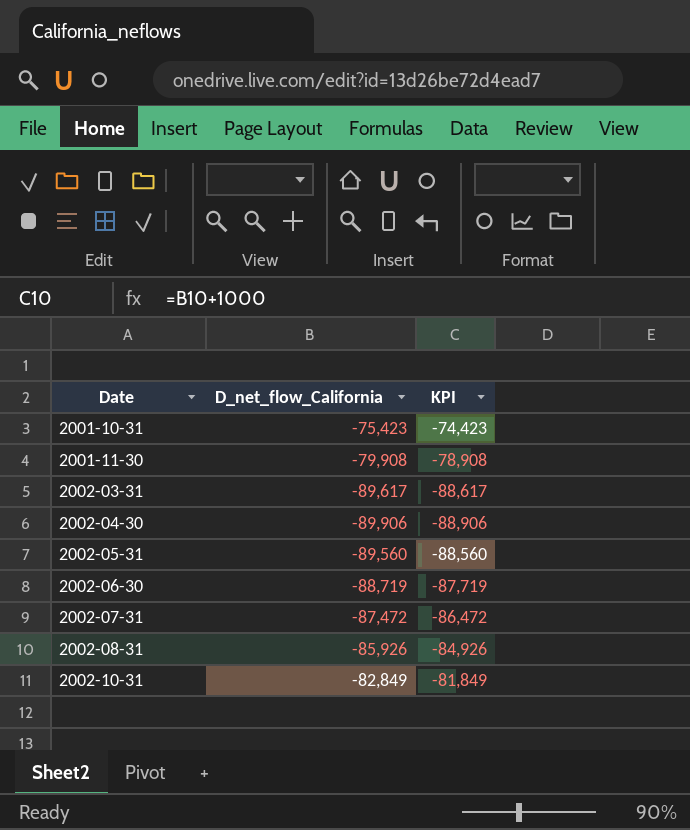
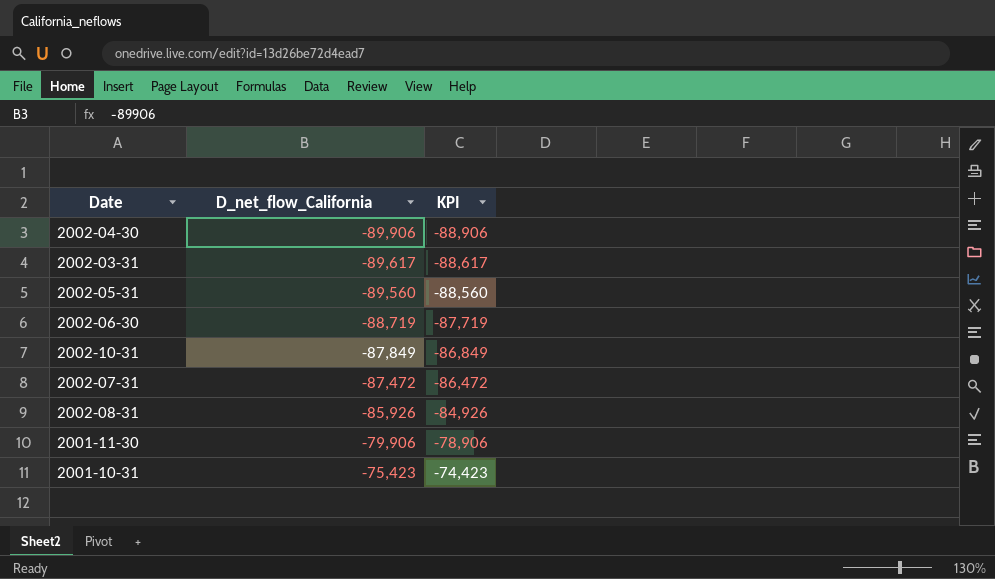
row order: Date ascending -> D_net_flow_California ascending
2002-10-31 | D_net_flow_California: -82,849 -> -87,849
2002-10-31 | KPI: -81,849 -> -86,849
2001-11-30 | D_net_flow_California: -79,908 -> -79,906
2001-11-30 | KPI: -78,908 -> -78,906

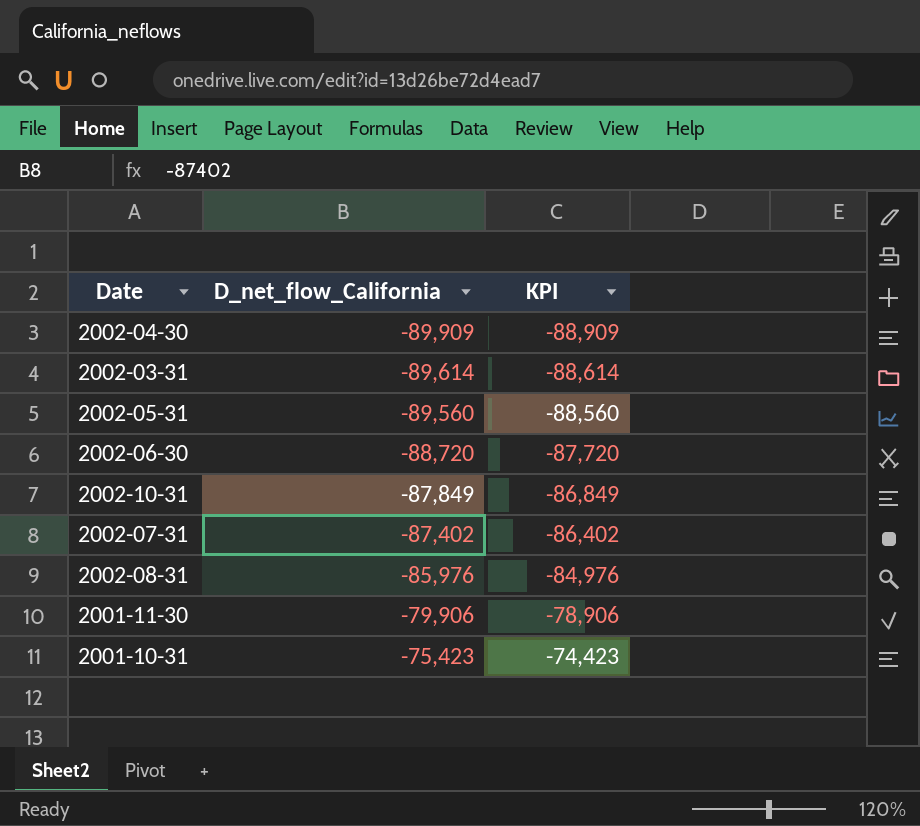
2002-04-30 | D_net_flow_California: -89,906 -> -89,909
2002-04-30 | KPI: -88,906 -> -88,909
2002-03-31 | D_net_flow_California: -89,617 -> -89,614
2002-03-31 | KPI: -88,617 -> -88,614
2002-06-30 | D_net_flow_California: -88,719 -> -88,720
2002-06-30 | KPI: -87,719 -> -87,720
2002-07-31 | D_net_flow_California: -87,472 -> -87,402
2002-07-31 | KPI: -86,472 -> -86,402
2002-08-31 | D_net_flow_California: -85,926 -> -85,976
2002-08-31 | KPI: -84,926 -> -84,976

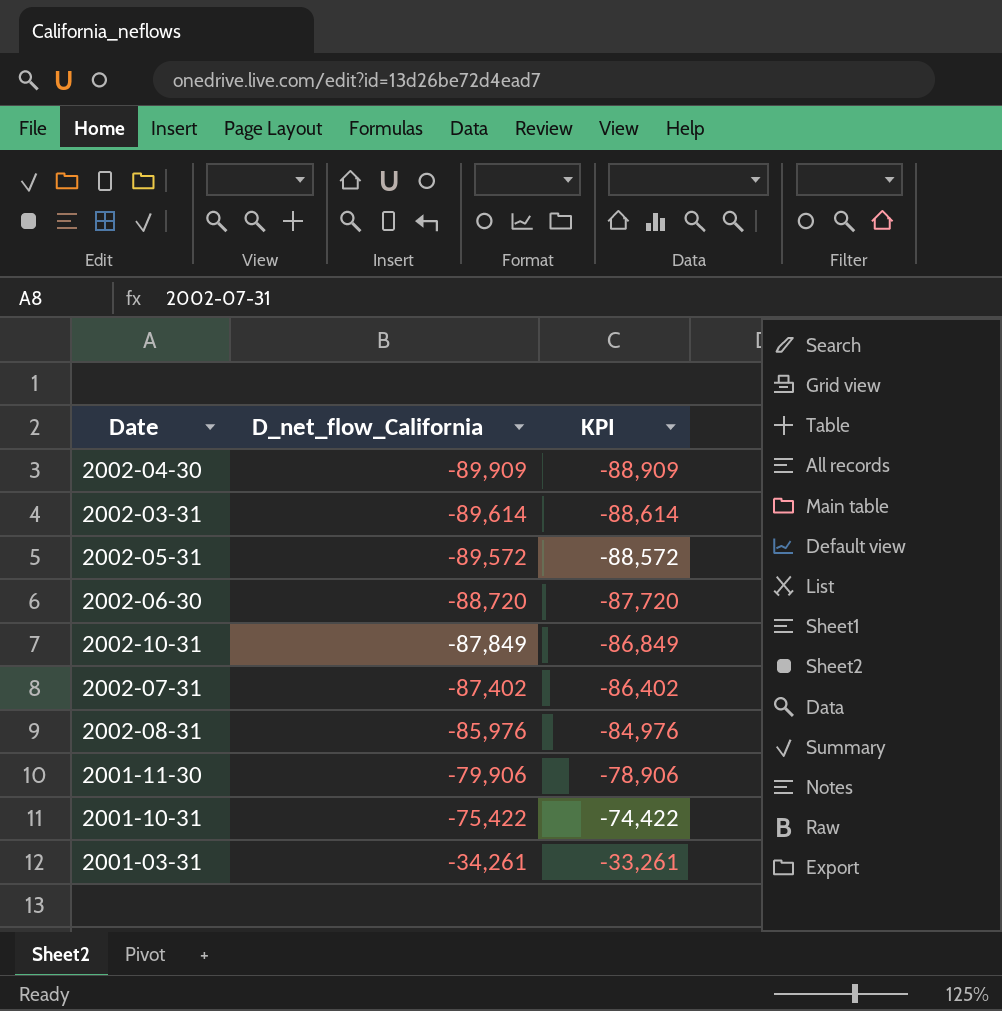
2002-05-31 | D_net_flow_California: -89,560 -> -89,572
2002-05-31 | KPI: -88,560 -> -88,572
2001-10-31 | D_net_flow_California: -75,423 -> -75,422
2001-10-31 | KPI: -74,423 -> -74,422
row 2001-03-31: none -> -34,261 | -33,261

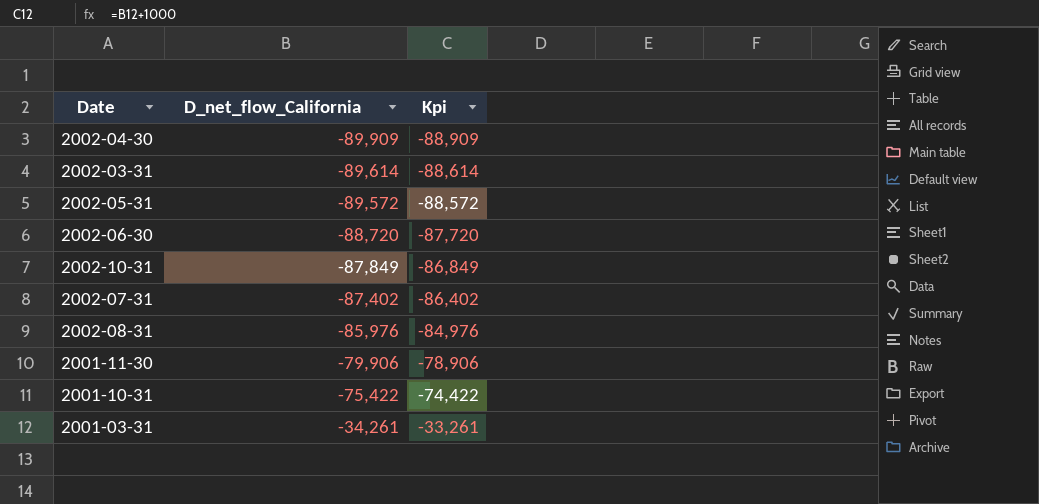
column name: KPI -> Kpi

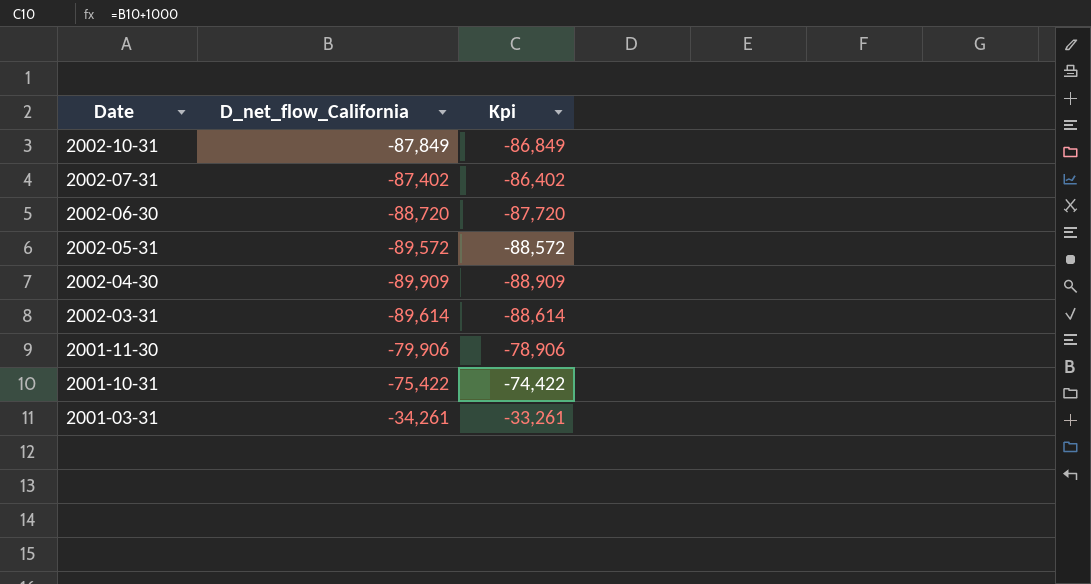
row order: D_net_flow_California ascending -> Date descending
row 2002-08-31: -85,976 | -84,976 -> none

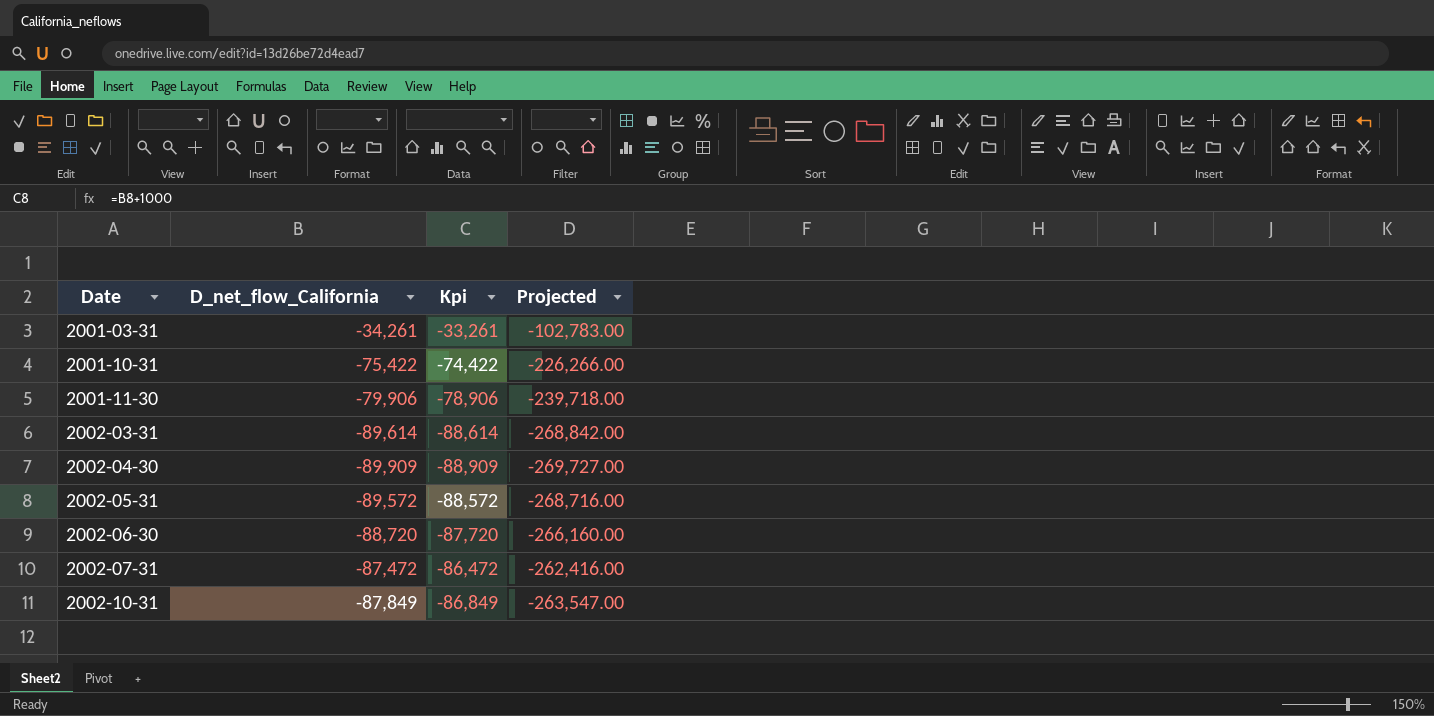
row order: Date descending -> Date ascending
column Projected | formula: none -> [D_net_flow_California] * 3
2002-07-31 | D_net_flow_California: -87,402 -> -87,472
2002-07-31 | Kpi: -86,402 -> -86,472

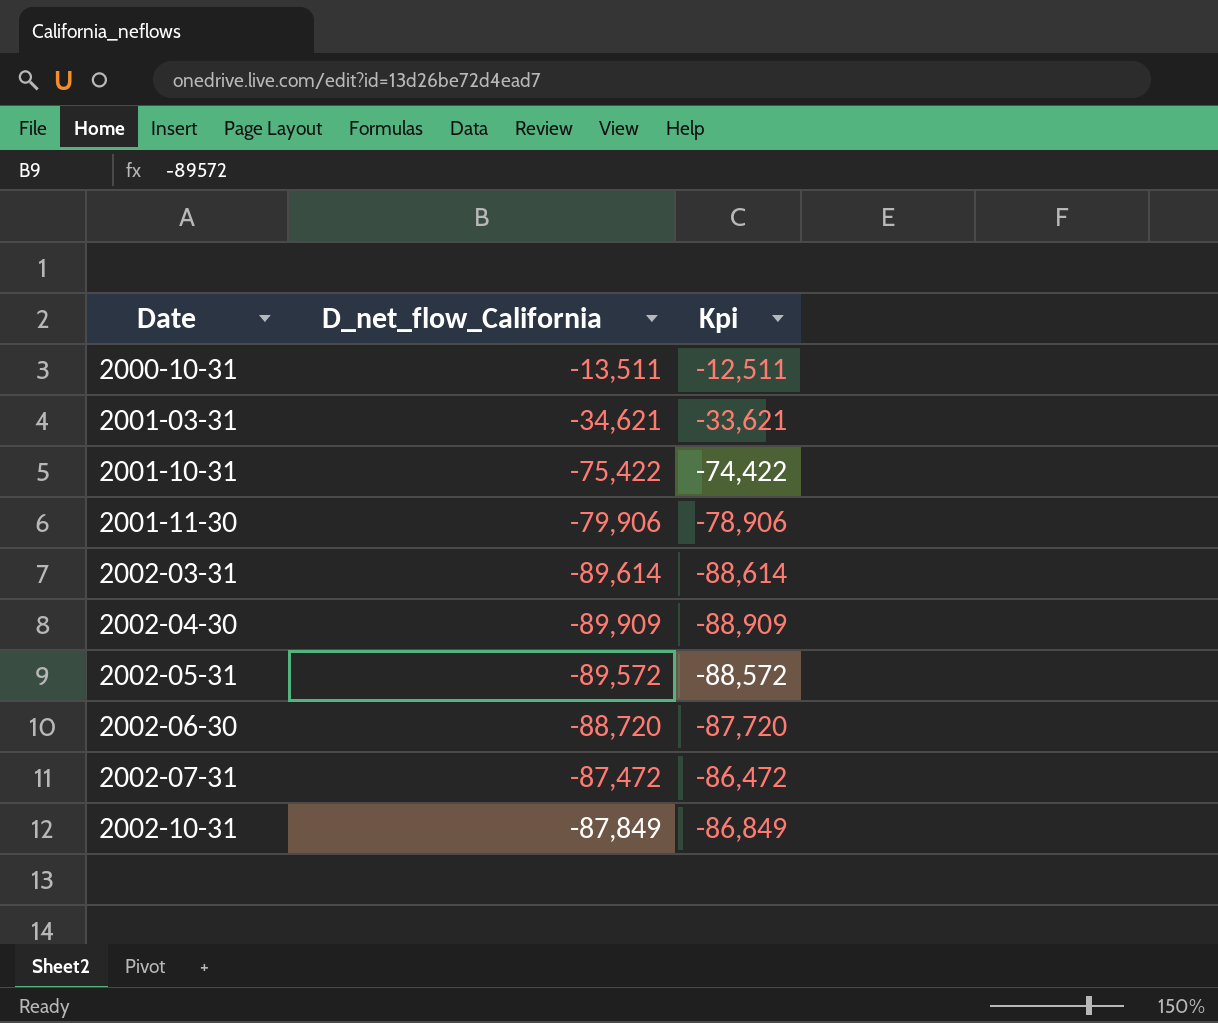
column Projected | formula: [D_net_flow_California] * 3 -> none
row 2000-10-31: none -> -13,511 | -12,511
2001-03-31 | D_net_flow_California: -34,261 -> -34,621
2001-03-31 | Kpi: -33,261 -> -33,621

